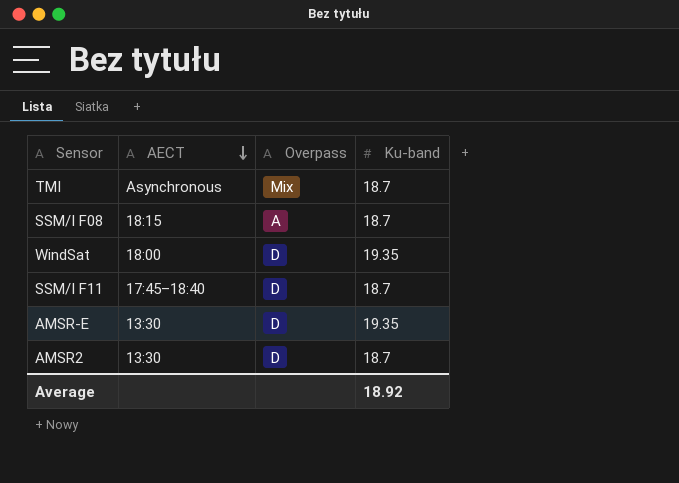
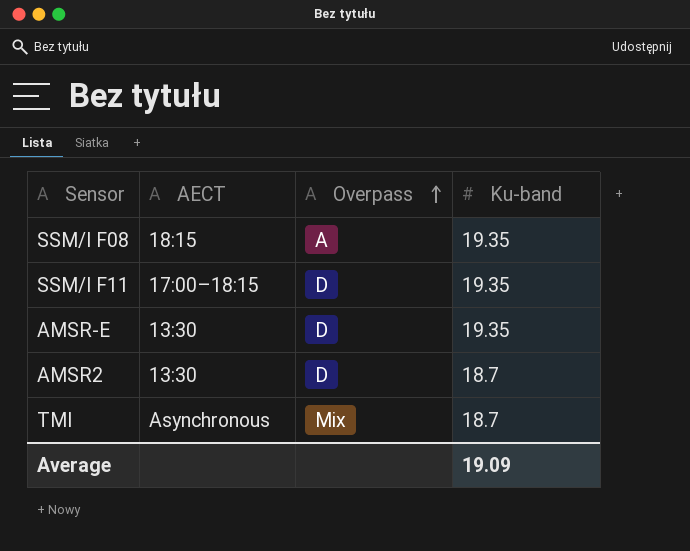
row order: AECT descending -> Overpass ascending
row WindSat: 18:00 | D | 19.35 -> none
SSM/I F08 | Ku-band: 18.7 -> 19.35
SSM/I F11 | AECT: 17:45–18:40 -> 17:00–18:15
SSM/I F11 | Ku-band: 18.7 -> 19.35
Average | Ku-band: 18.92 -> 19.09

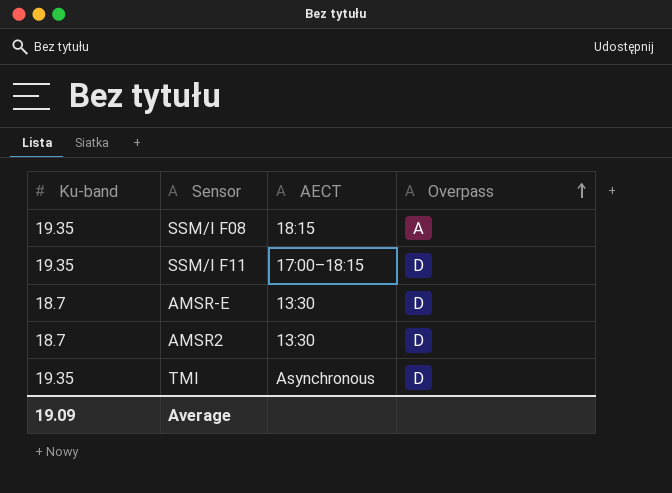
column Ku-band | position: 4 -> 1
AMSR-E | Ku-band: 19.35 -> 18.7
TMI | Ku-band: 18.7 -> 19.35
TMI | Overpass: Mix -> D

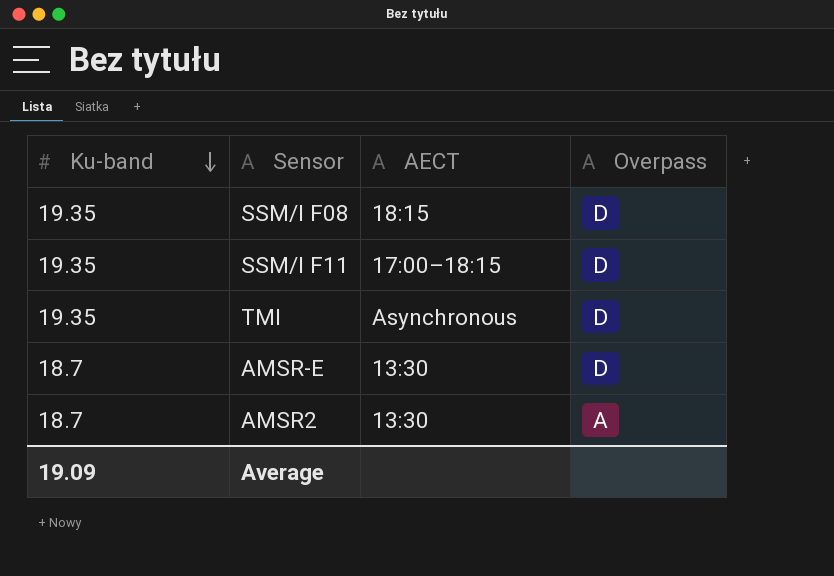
row order: Overpass ascending -> Ku-band descending
SSM/I F08 | Overpass: A -> D
AMSR2 | Overpass: D -> A

